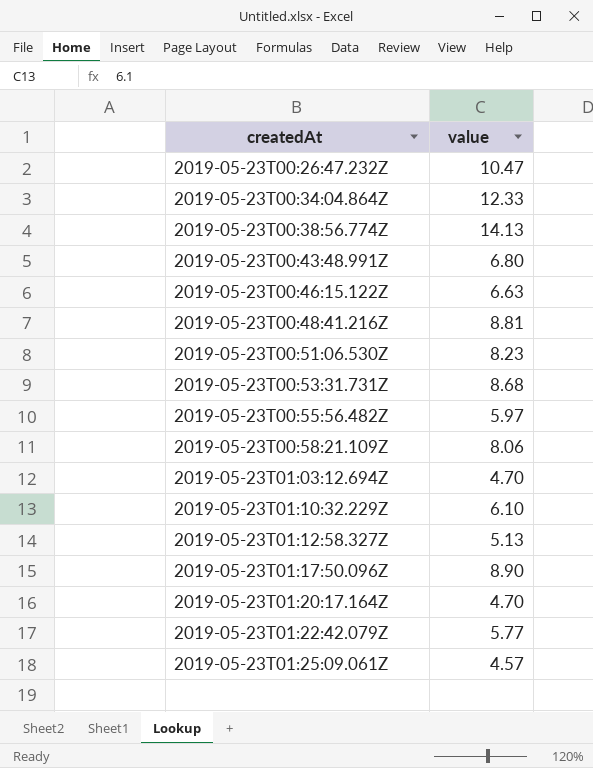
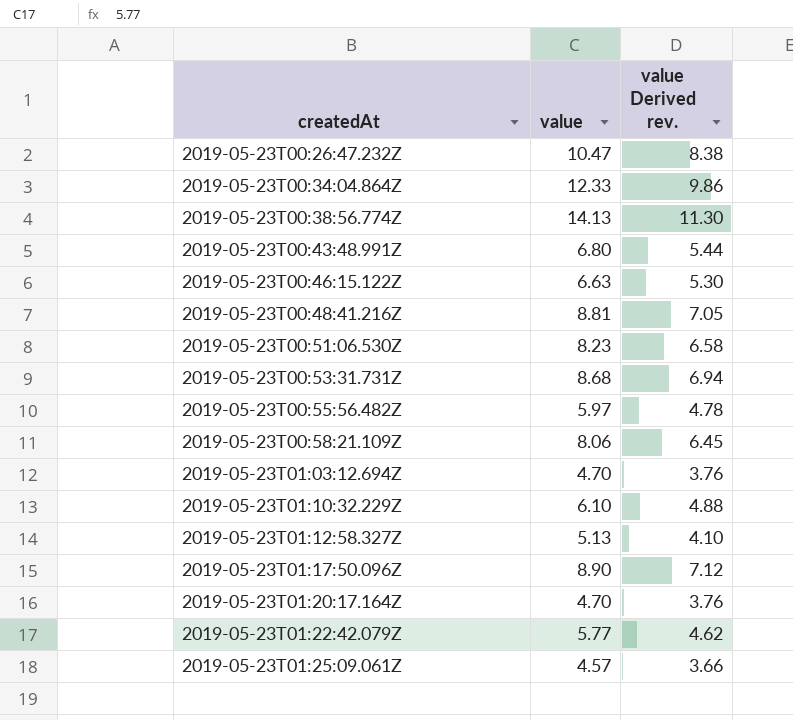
column value Derived rev. | formula: none -> [value] * 0.8

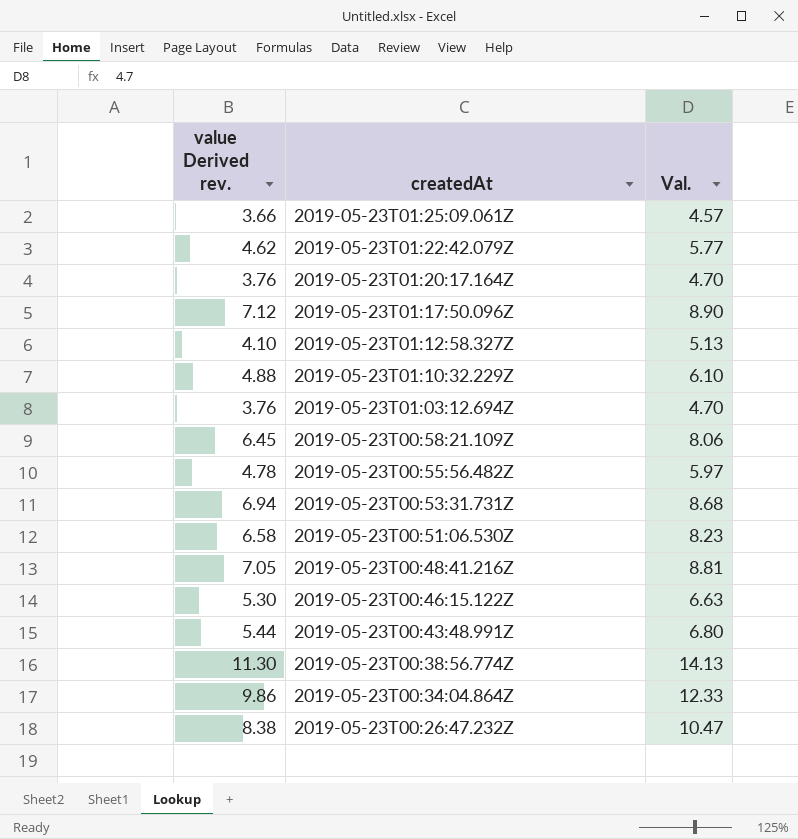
row order: createdAt ascending -> createdAt descending
column value Derived rev. | position: 3 -> 1
column name: value -> Val.

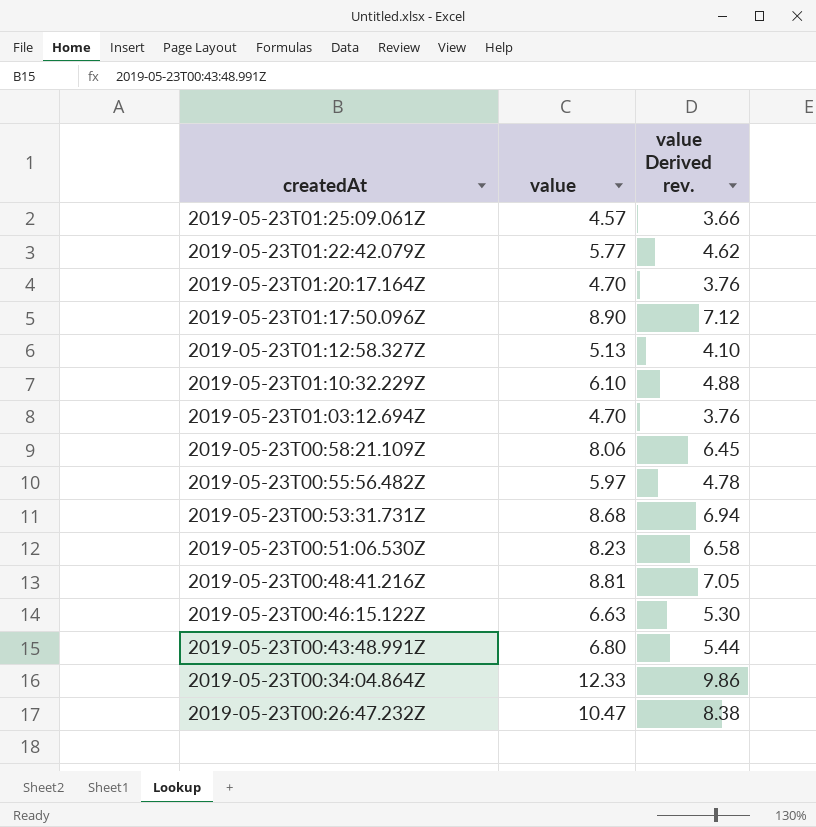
column name: Val. -> value
column value Derived rev. | position: 1 -> 3
row 2019-05-23T00:38:56.774Z: 11.30 | 14.13 -> none

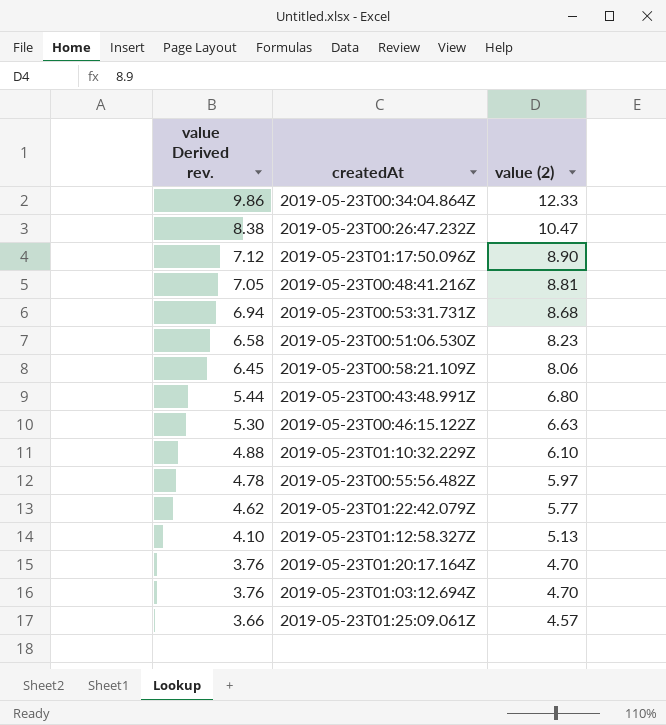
row order: createdAt descending -> value Derived rev. descending
column value Derived rev. | position: 3 -> 1
column name: value -> value (2)

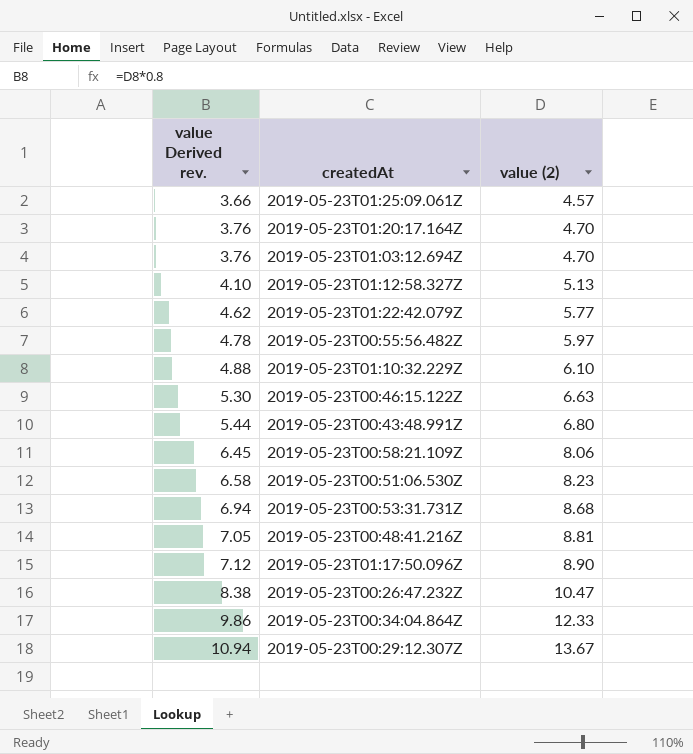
row order: value Derived rev. descending -> value Derived rev. ascending
row 2019-05-23T00:29:12.307Z: none -> 10.94 | 13.67

